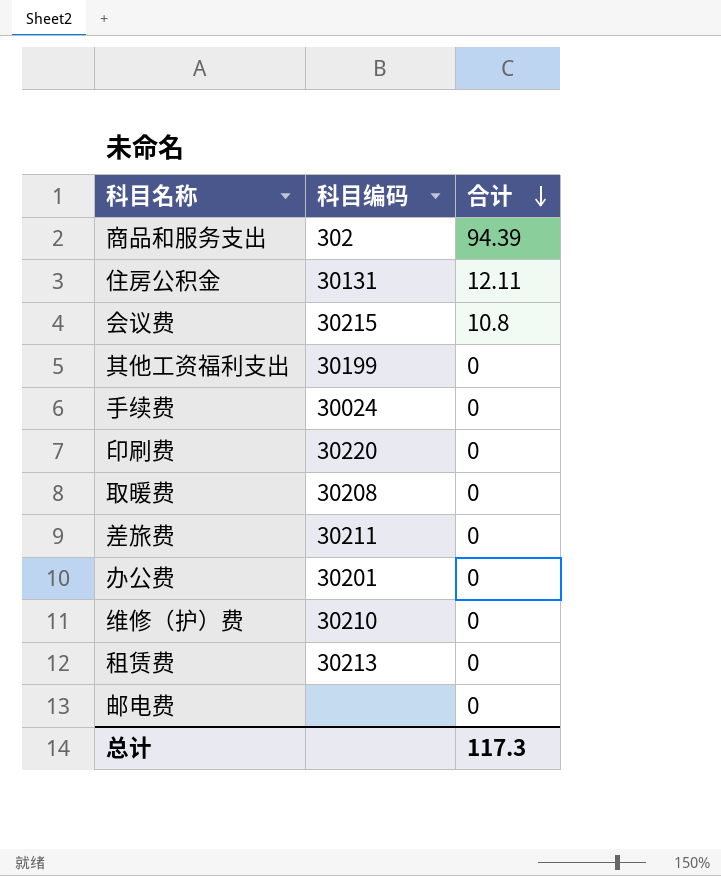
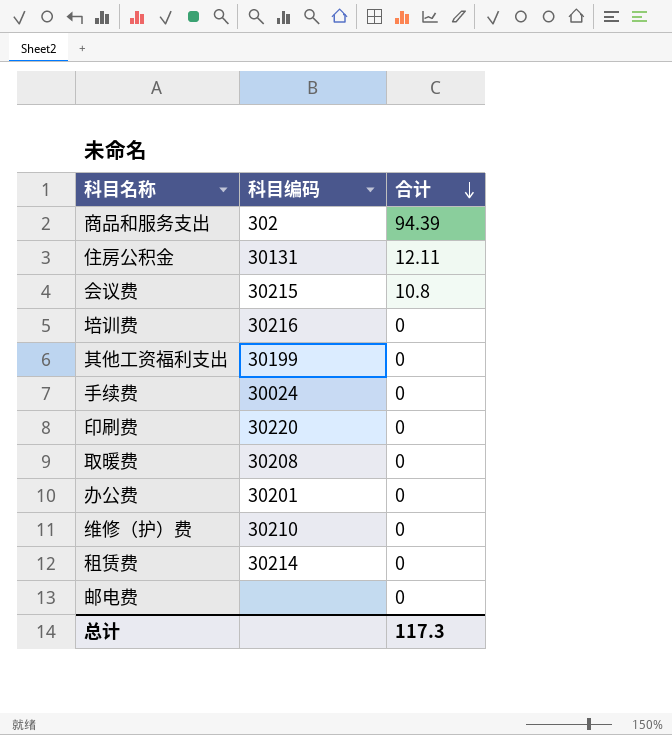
row 差旅费: 30211 | 0 -> none
row 培训费: none -> 30216 | 0
租赁费 | 科目编码: 30213 -> 30214

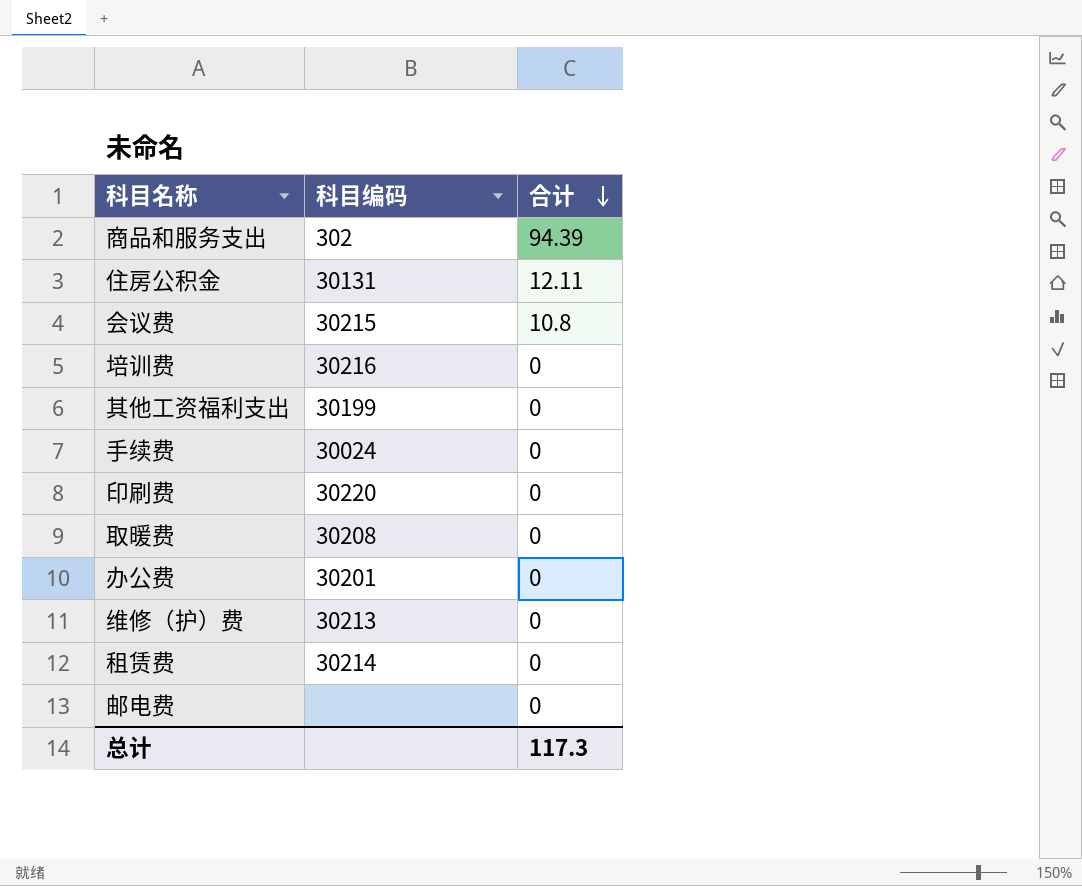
维修（护）费 | 科目编码: 30210 -> 30213

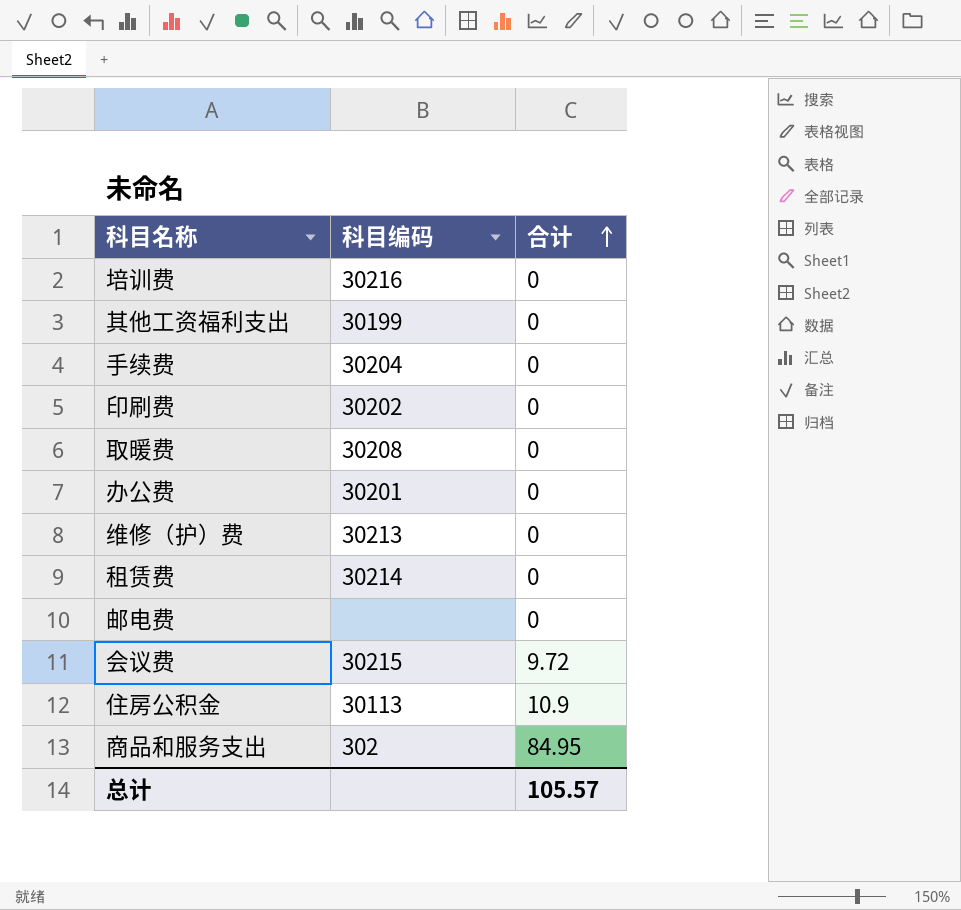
row order: 合计 descending -> 合计 ascending
手续费 | 科目编码: 30024 -> 30204
印刷费 | 科目编码: 30220 -> 30202
会议费 | 合计: 10.8 -> 9.72
住房公积金 | 科目编码: 30131 -> 30113
住房公积金 | 合计: 12.11 -> 10.9
商品和服务支出 | 合计: 94.39 -> 84.95
总计 | 合计: 117.3 -> 105.57

